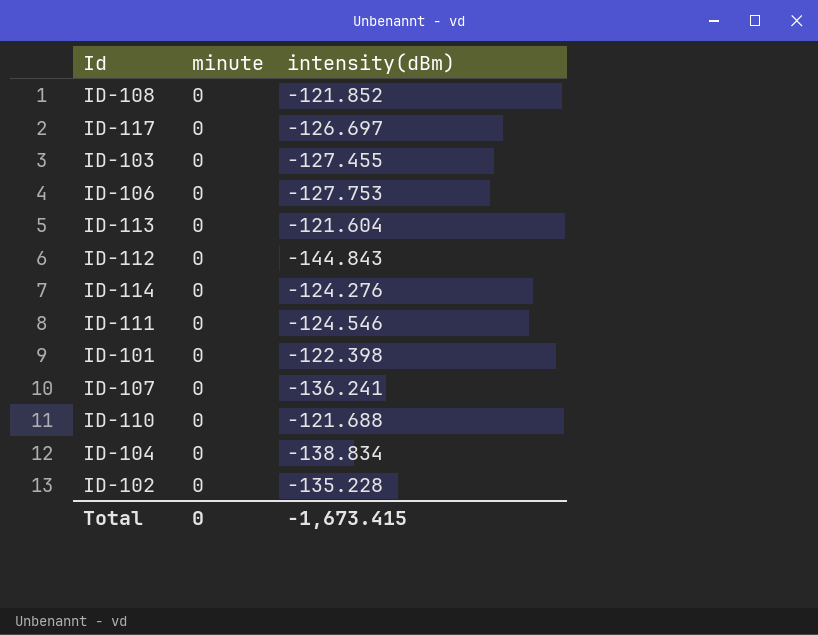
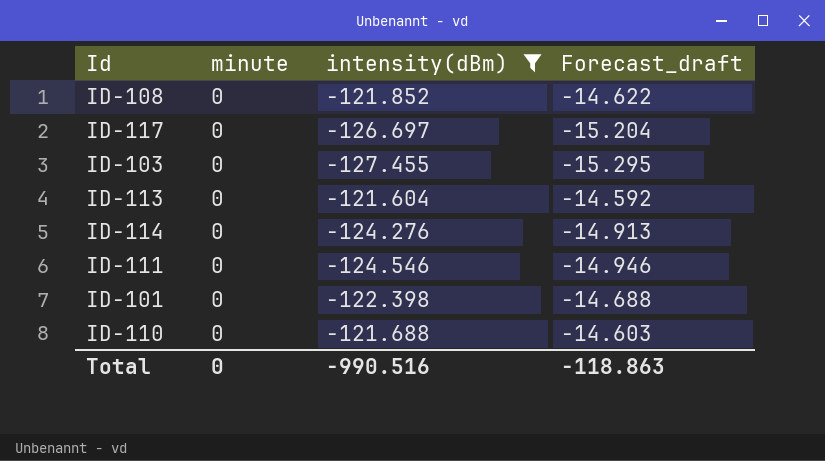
filter: none -> intensity(dBm) >= -127.455
column Forecast_draft | formula: none -> [intensity(dBm)] * 0.12
Total | intensity(dBm): -1,673.415 -> -990.516

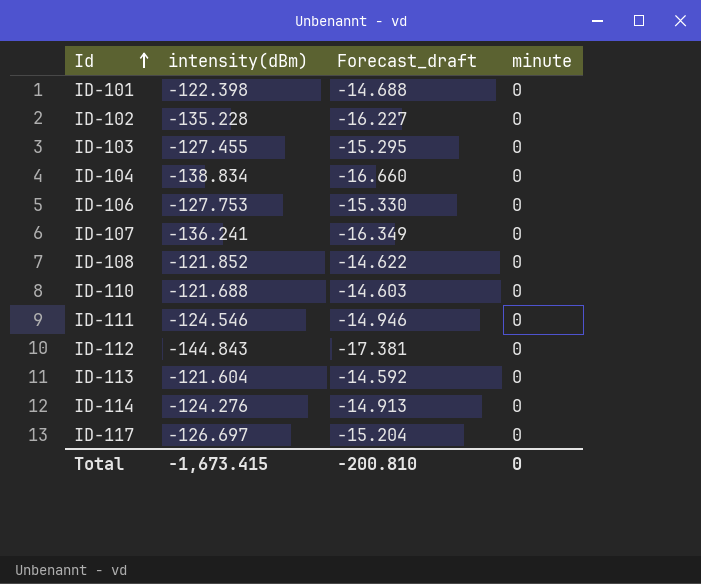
filter: intensity(dBm) >= -127.455 -> none
row order: none -> Id ascending
column minute | position: 2 -> 4
Total | intensity(dBm): -990.516 -> -1,673.415
Total | Forecast_draft: -118.863 -> -200.810

